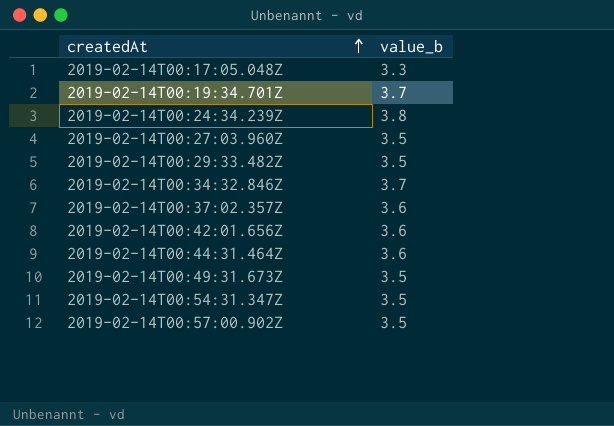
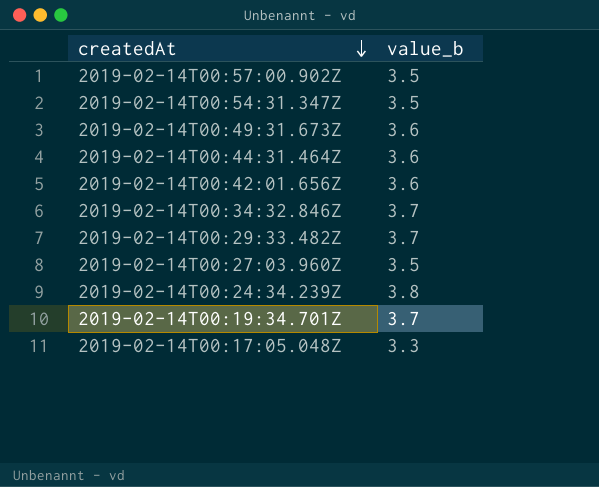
row order: createdAt ascending -> createdAt descending
row 2019-02-14T00:37:02.357Z: 3.6 -> none
2019-02-14T00:49:31.673Z | value_b: 3.5 -> 3.6
2019-02-14T00:29:33.482Z | value_b: 3.5 -> 3.7

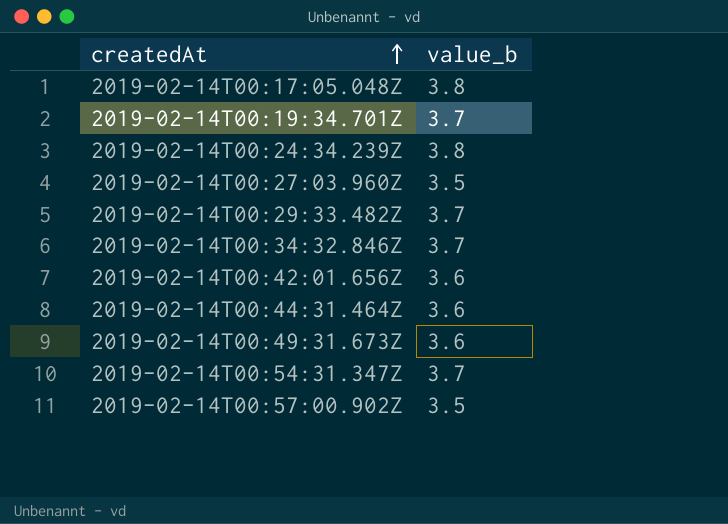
row order: createdAt descending -> createdAt ascending
2019-02-14T00:17:05.048Z | value_b: 3.3 -> 3.8
2019-02-14T00:54:31.347Z | value_b: 3.5 -> 3.7

